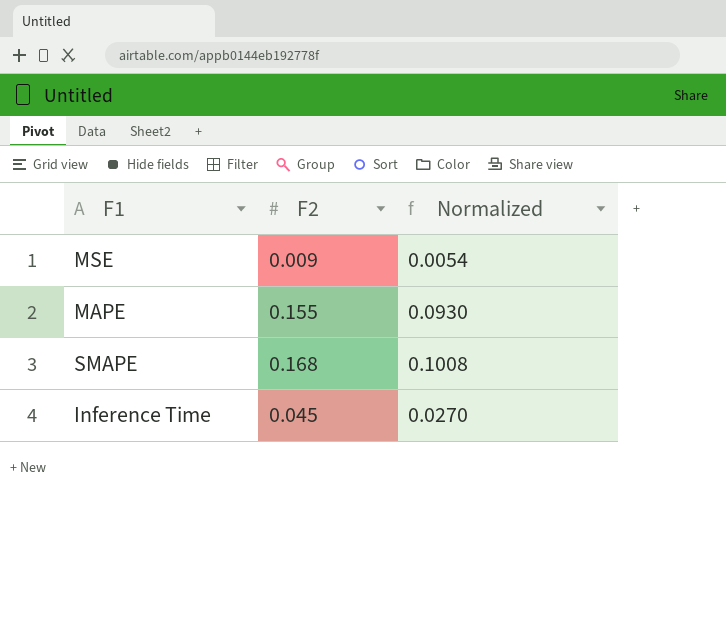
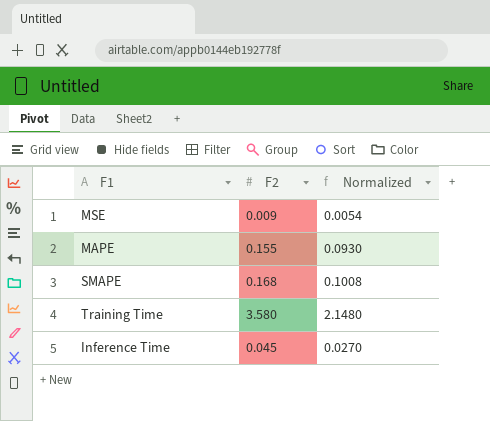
row Training Time: none -> 3.580 | 2.1480

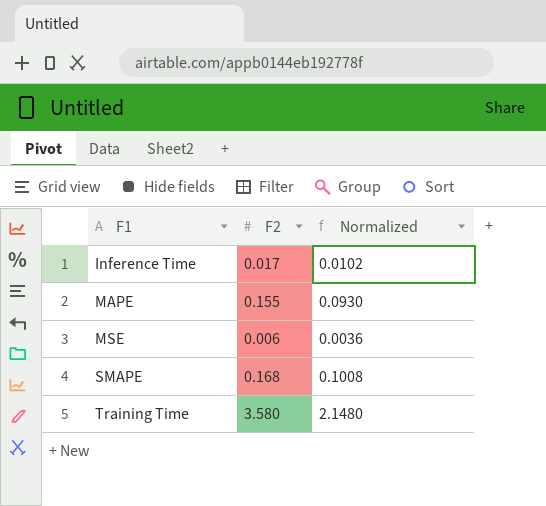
row order: none -> F1 ascending
Inference Time | F2: 0.045 -> 0.017
Inference Time | Normalized: 0.0270 -> 0.0102
MSE | F2: 0.009 -> 0.006
MSE | Normalized: 0.0054 -> 0.0036

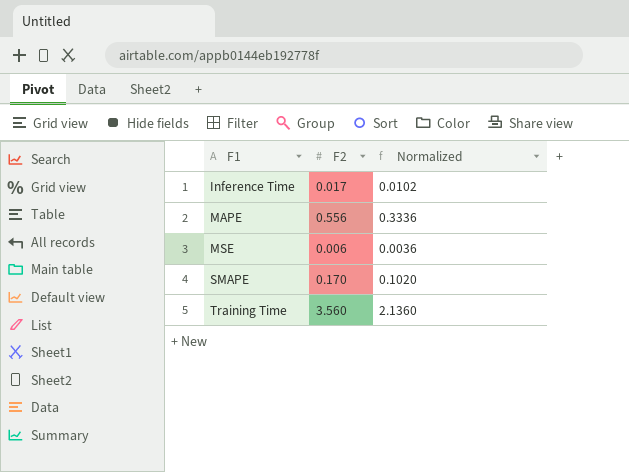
MAPE | F2: 0.155 -> 0.556
MAPE | Normalized: 0.0930 -> 0.3336
SMAPE | F2: 0.168 -> 0.170
SMAPE | Normalized: 0.1008 -> 0.1020
Training Time | F2: 3.580 -> 3.560
Training Time | Normalized: 2.1480 -> 2.1360

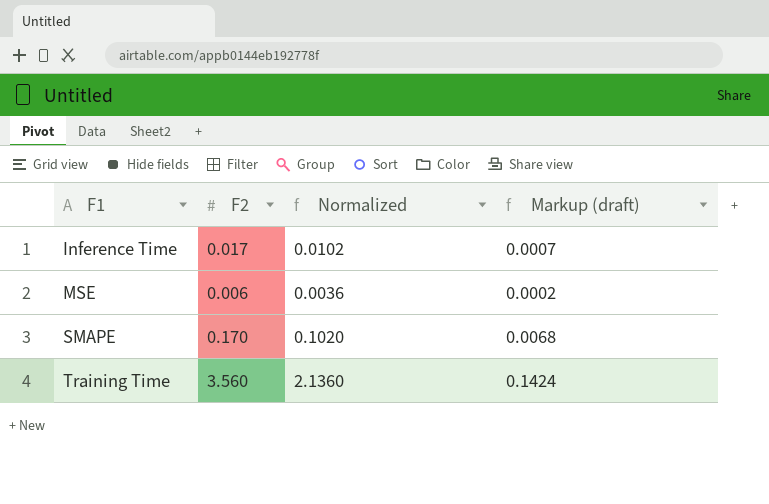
column Markup (draft) | formula: none -> [F2] * 0.04
row MAPE: 0.556 | 0.3336 -> none

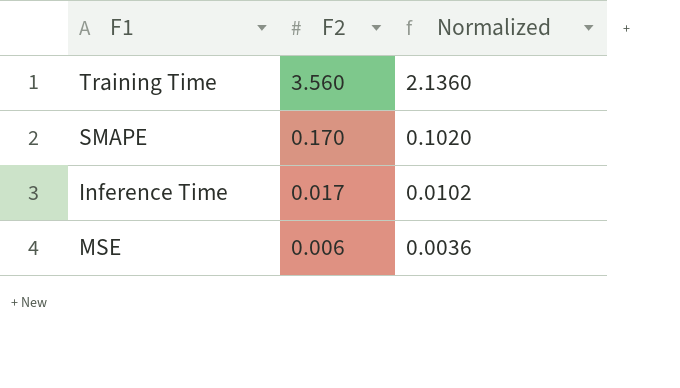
row order: F1 ascending -> F2 descending
column Markup (draft) | formula: [F2] * 0.04 -> none

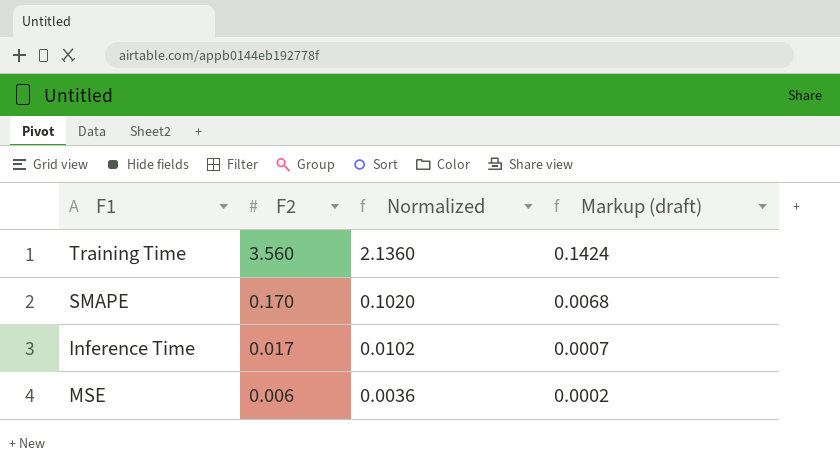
column Markup (draft) | formula: none -> [F2] * 0.04

